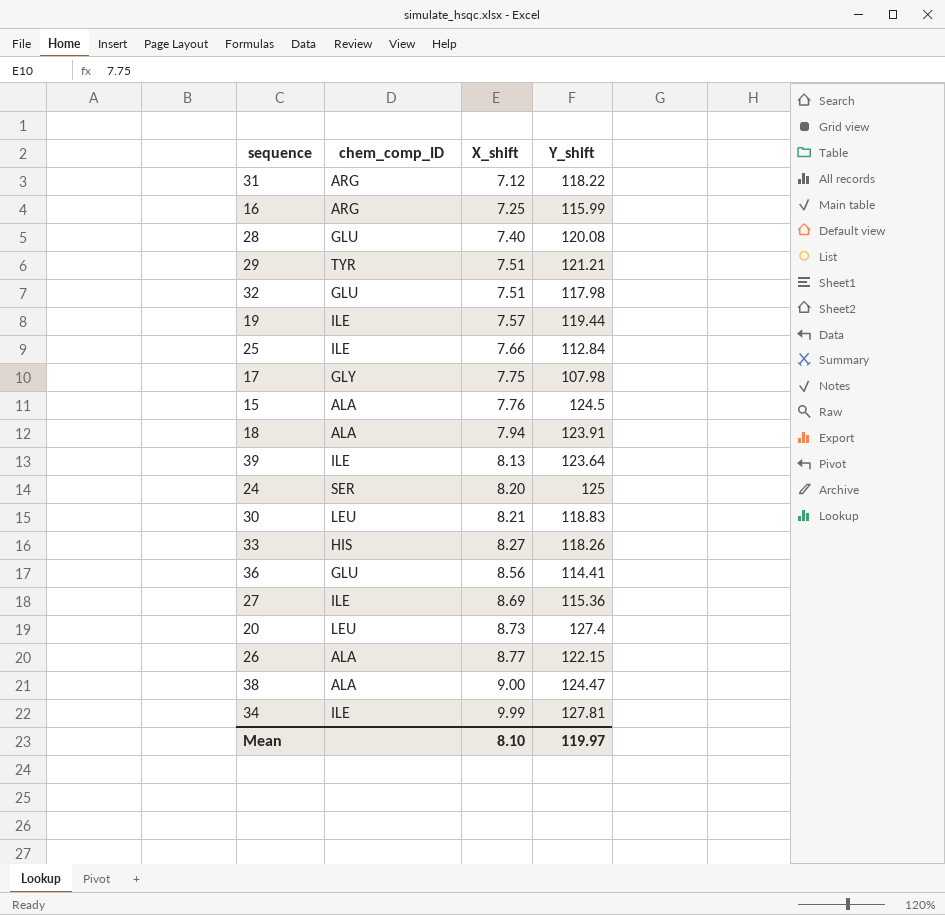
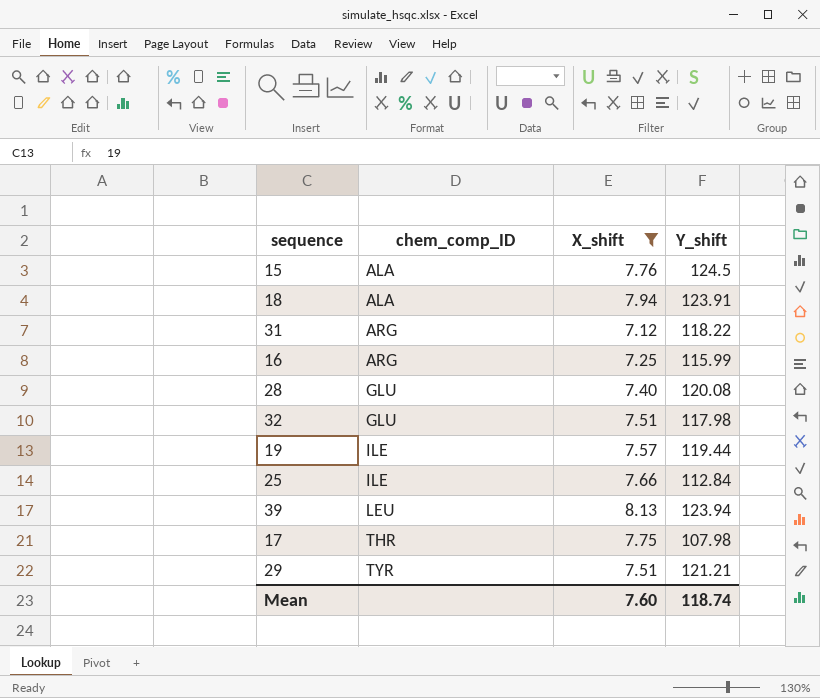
filter: none -> X_shift <= 8.13
row order: X_shift ascending -> chem_comp_ID ascending
39 | chem_comp_ID: ILE -> LEU
39 | Y_shift: 123.64 -> 123.94
17 | chem_comp_ID: GLY -> THR
Mean | X_shift: 8.10 -> 7.60
Mean | Y_shift: 119.97 -> 118.74

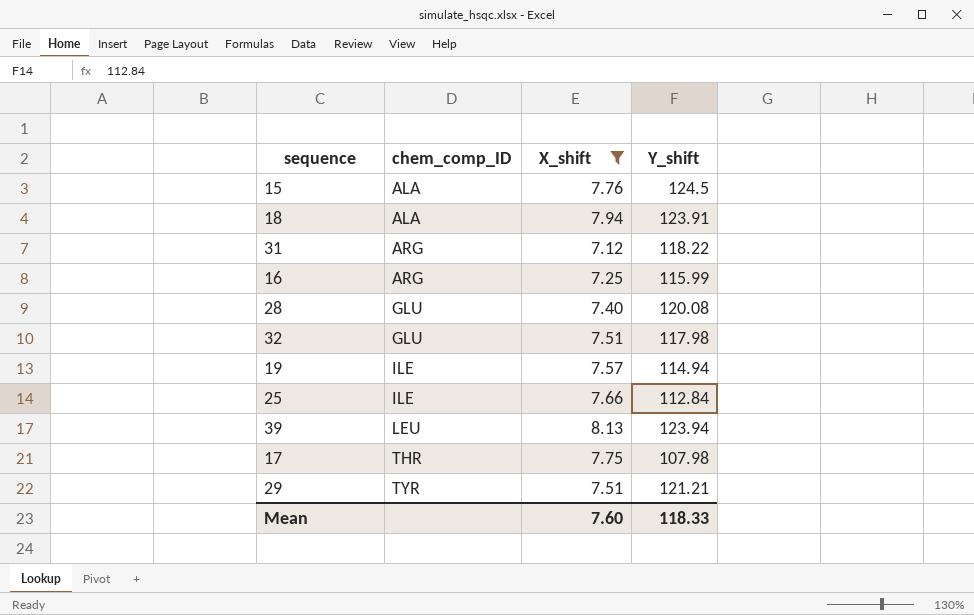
19 | Y_shift: 119.44 -> 114.94
Mean | Y_shift: 118.74 -> 118.33

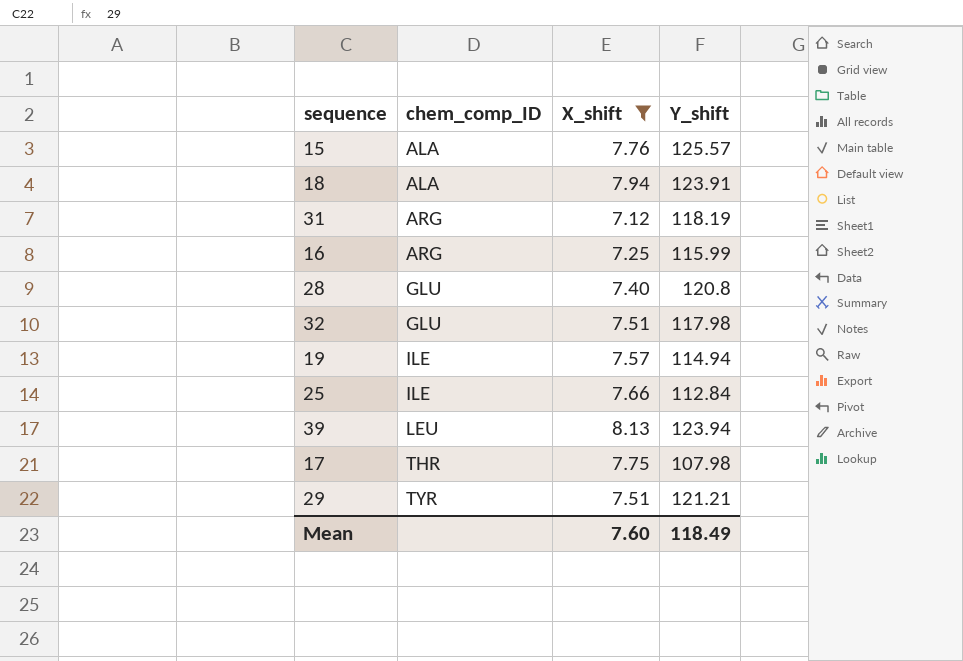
15 | Y_shift: 124.5 -> 125.57
31 | Y_shift: 118.22 -> 118.19
28 | Y_shift: 120.08 -> 120.8
Mean | Y_shift: 118.33 -> 118.49

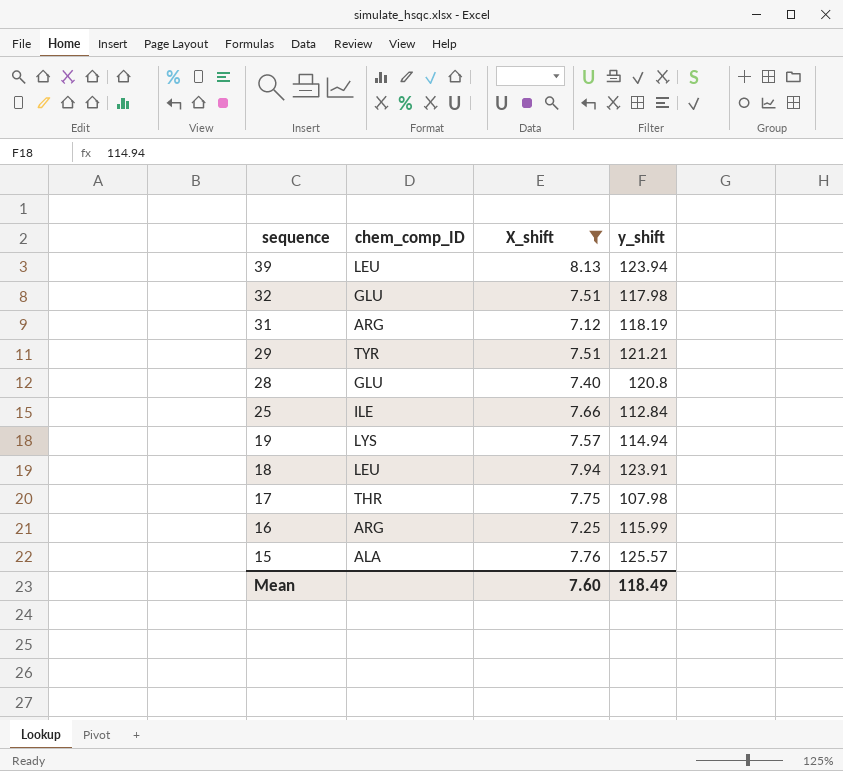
row order: chem_comp_ID ascending -> sequence descending
column name: Y_shift -> y_shift
19 | chem_comp_ID: ILE -> LYS
18 | chem_comp_ID: ALA -> LEU

